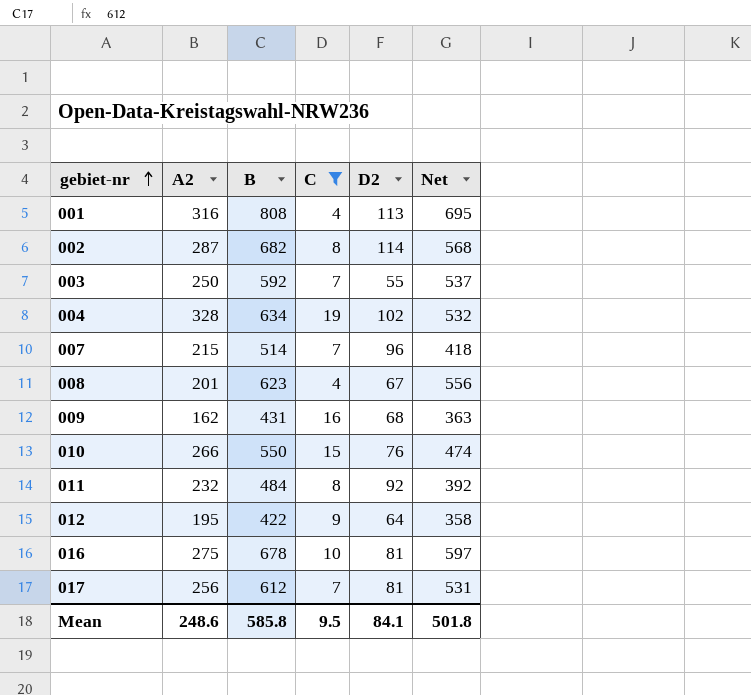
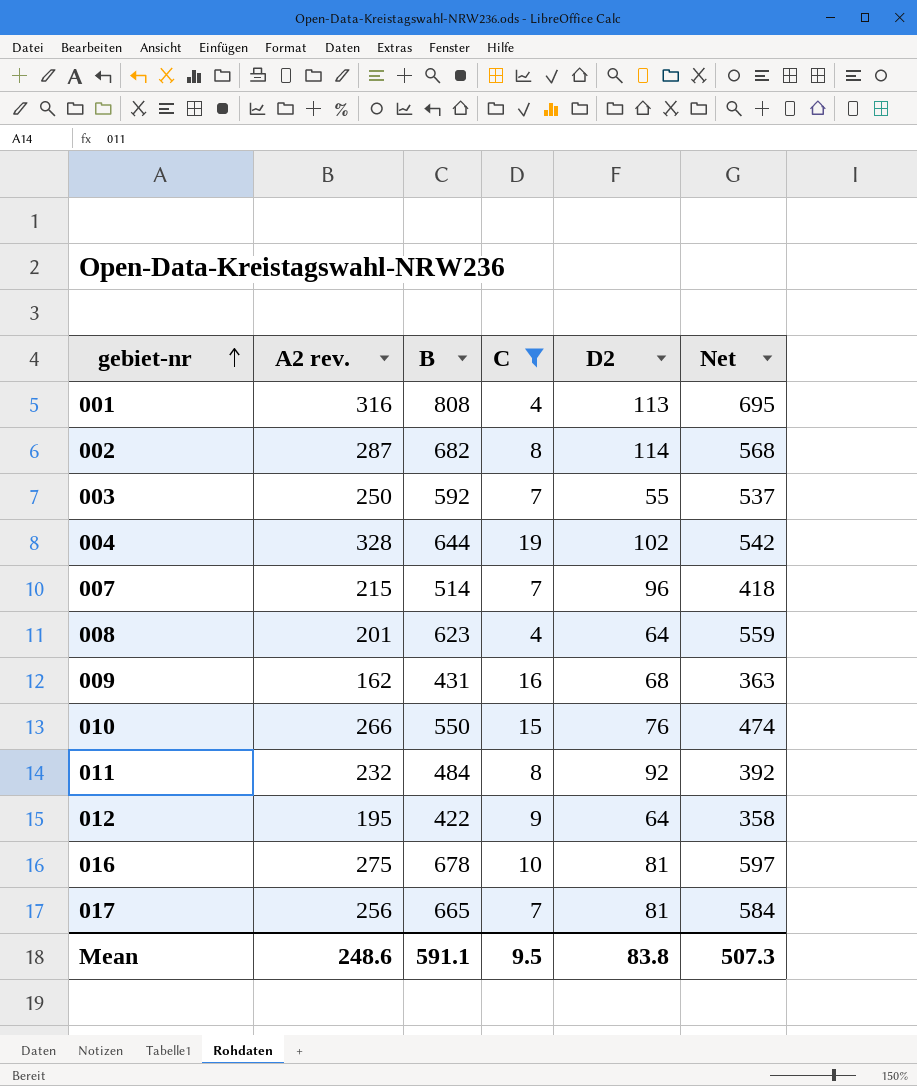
column name: A2 -> A2 rev.
004 | B: 634 -> 644
004 | Net: 532 -> 542
008 | D2: 67 -> 64
008 | Net: 556 -> 559
017 | B: 612 -> 665
017 | Net: 531 -> 584
Mean | B: 585.8 -> 591.1
Mean | D2: 84.1 -> 83.8
Mean | Net: 501.8 -> 507.3

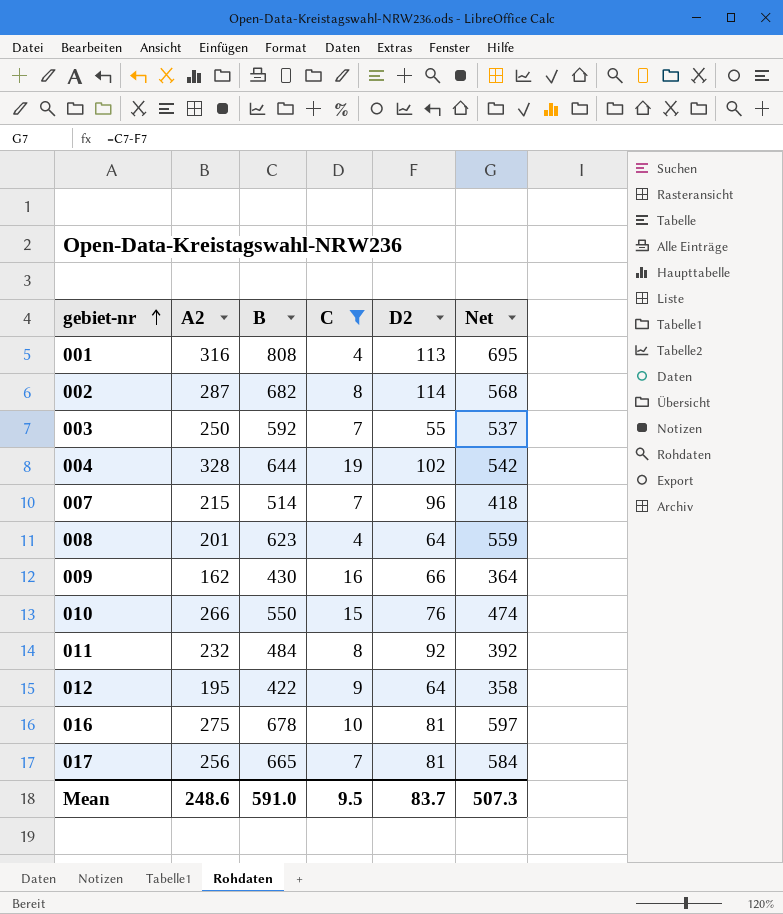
column name: A2 rev. -> A2
009 | B: 431 -> 430
009 | D2: 68 -> 66
009 | Net: 363 -> 364
Mean | B: 591.1 -> 591.0
Mean | D2: 83.8 -> 83.7

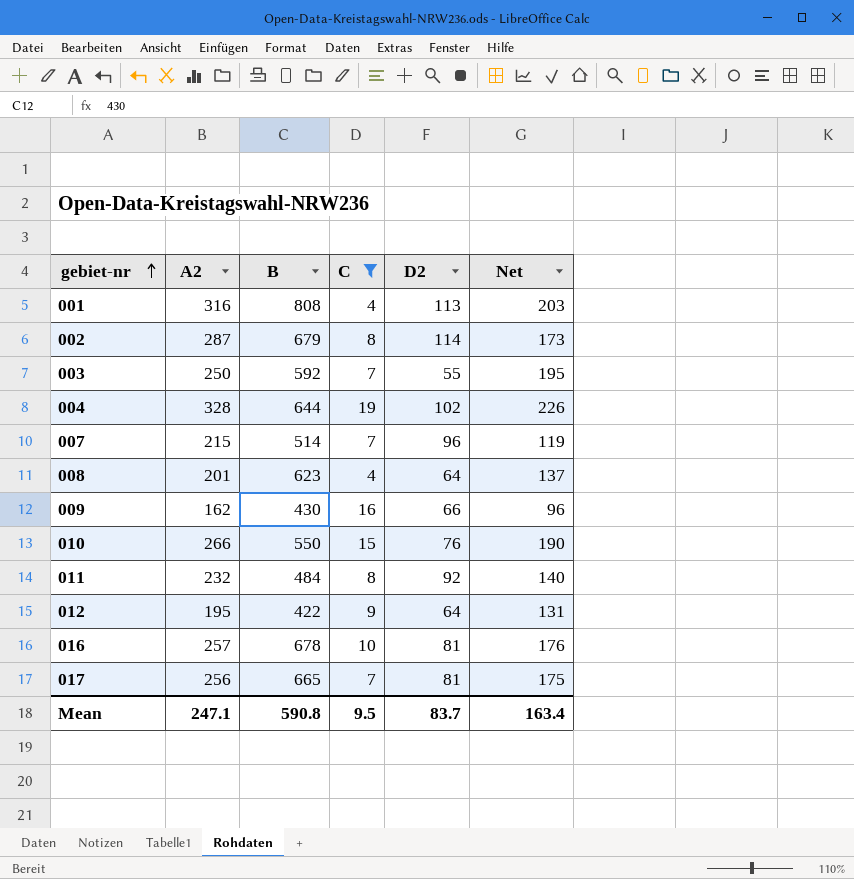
column Net | formula: [B] - [D2] -> [A2] - [D2]
002 | B: 682 -> 679
016 | A2: 275 -> 257
Mean | A2: 248.6 -> 247.1
Mean | B: 591.0 -> 590.8
Mean | Net: 507.3 -> 163.4

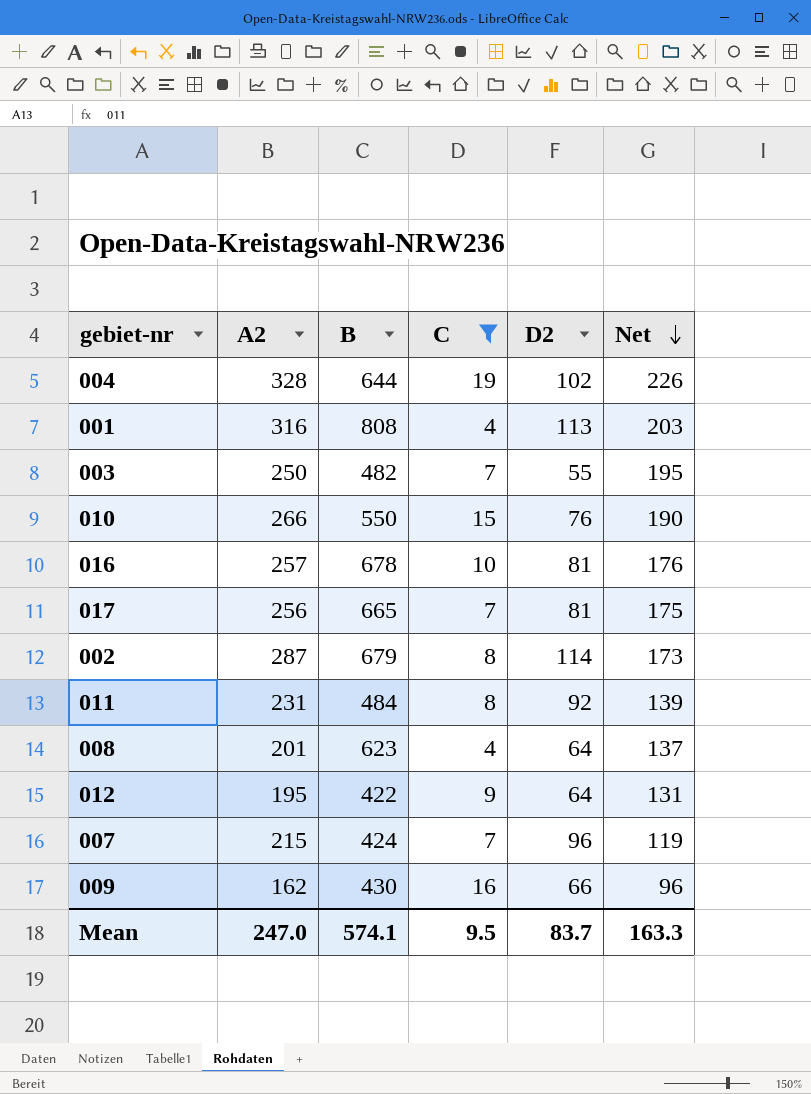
row order: gebiet-nr ascending -> Net descending
003 | B: 592 -> 482
011 | A2: 232 -> 231
011 | Net: 140 -> 139
007 | B: 514 -> 424
Mean | A2: 247.1 -> 247.0
Mean | B: 590.8 -> 574.1
Mean | Net: 163.4 -> 163.3

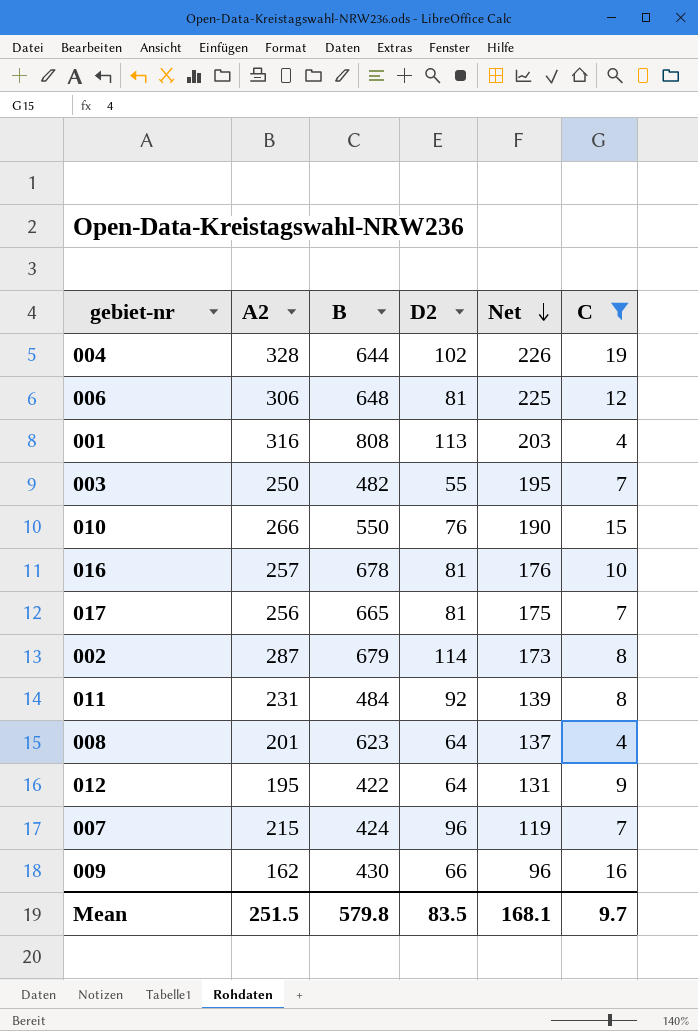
column C | position: 4 -> 6
row 006: none -> 306 | 648 | 81 | 225 | 12
Mean | A2: 247.0 -> 251.5
Mean | B: 574.1 -> 579.8
Mean | D2: 83.7 -> 83.5
Mean | Net: 163.3 -> 168.1
Mean | C: 9.5 -> 9.7

